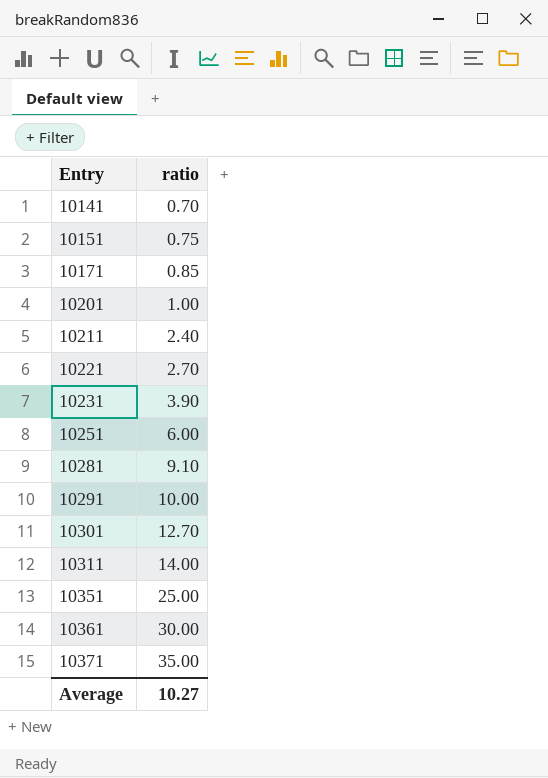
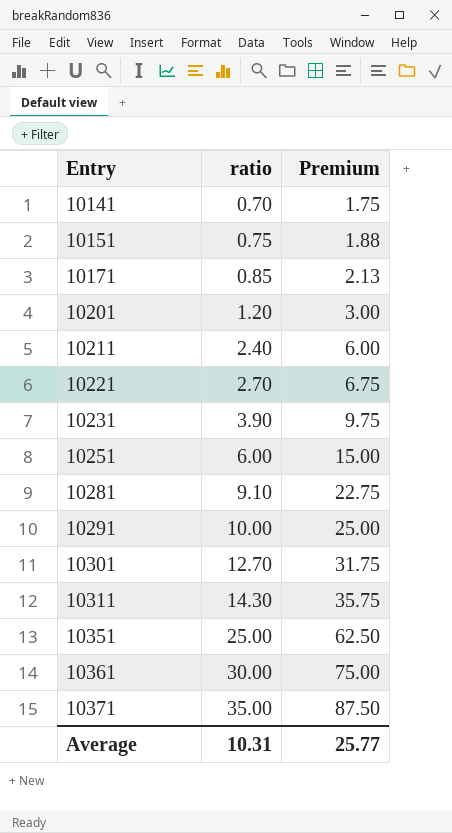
column Premium | formula: none -> [ratio] * 2.5
10201 | ratio: 1.00 -> 1.20
10311 | ratio: 14.00 -> 14.30
Average | ratio: 10.27 -> 10.31

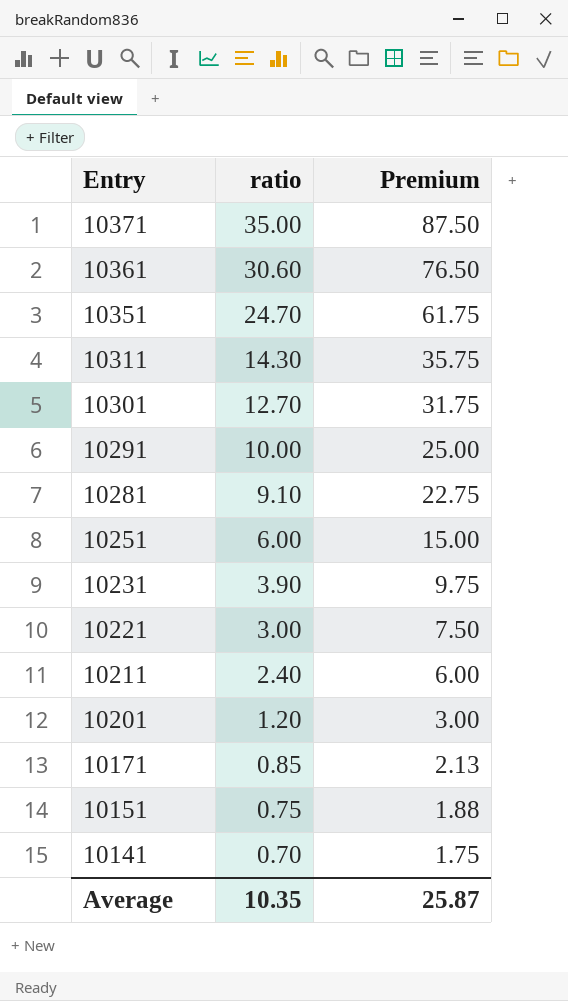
row order: Entry ascending -> Entry descending
10361 | ratio: 30.00 -> 30.60
10361 | Premium: 75.00 -> 76.50
10351 | ratio: 25.00 -> 24.70
10351 | Premium: 62.50 -> 61.75
10221 | ratio: 2.70 -> 3.00
10221 | Premium: 6.75 -> 7.50
Average | ratio: 10.31 -> 10.35
Average | Premium: 25.77 -> 25.87

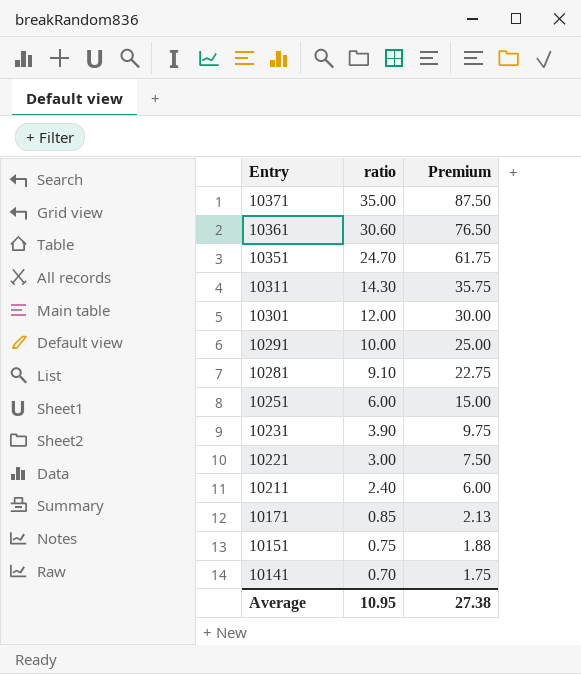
row 10201: 1.20 | 3.00 -> none
10301 | ratio: 12.70 -> 12.00
10301 | Premium: 31.75 -> 30.00
Average | ratio: 10.35 -> 10.95
Average | Premium: 25.87 -> 27.38

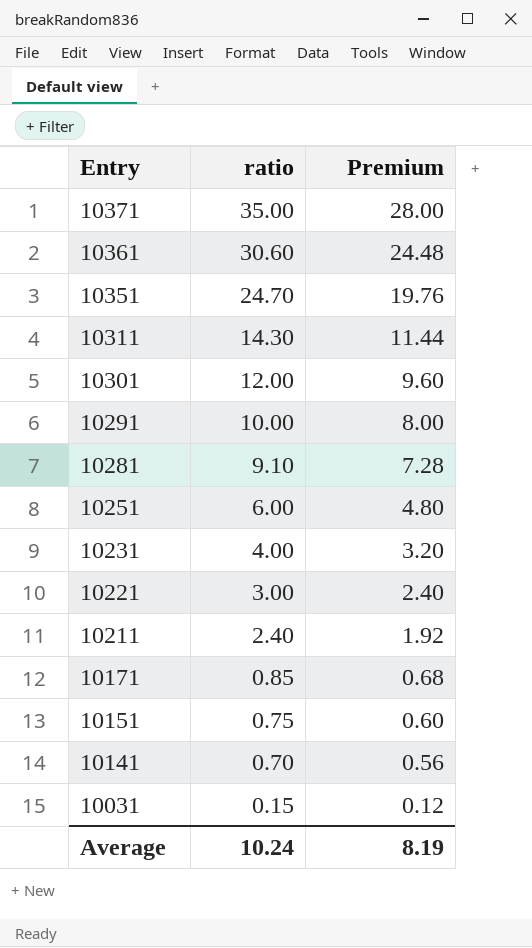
column Premium | formula: [ratio] * 2.5 -> [ratio] * 0.8
10231 | ratio: 3.90 -> 4.00
row 10031: none -> 0.15 | 0.12
Average | ratio: 10.95 -> 10.24
Average | Premium: 27.38 -> 8.19

